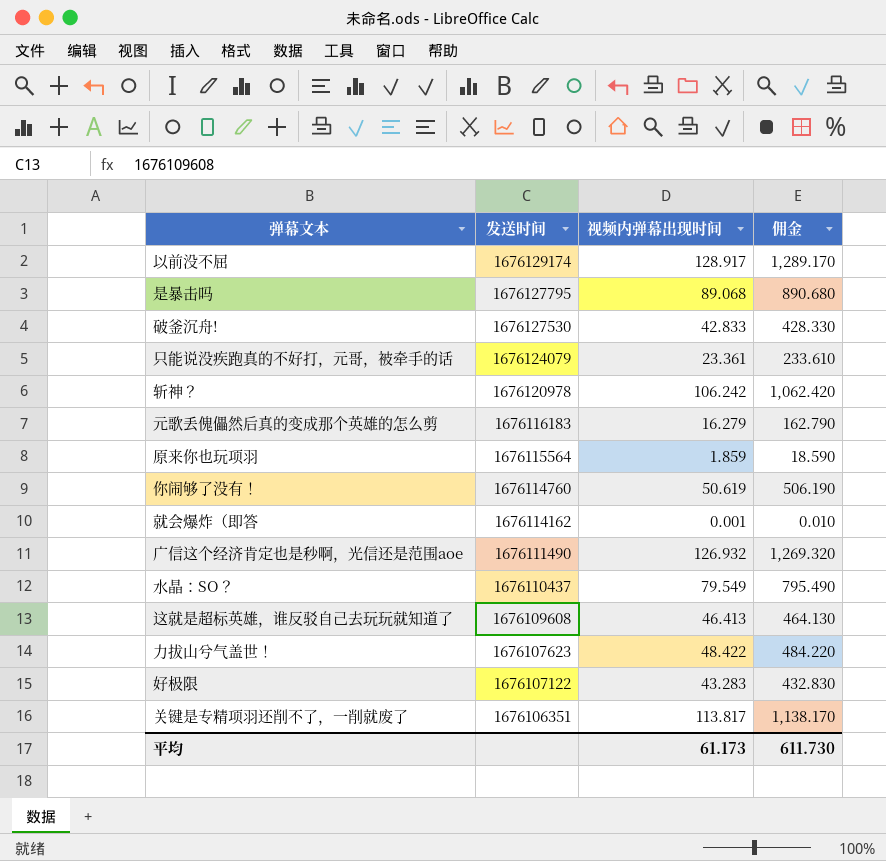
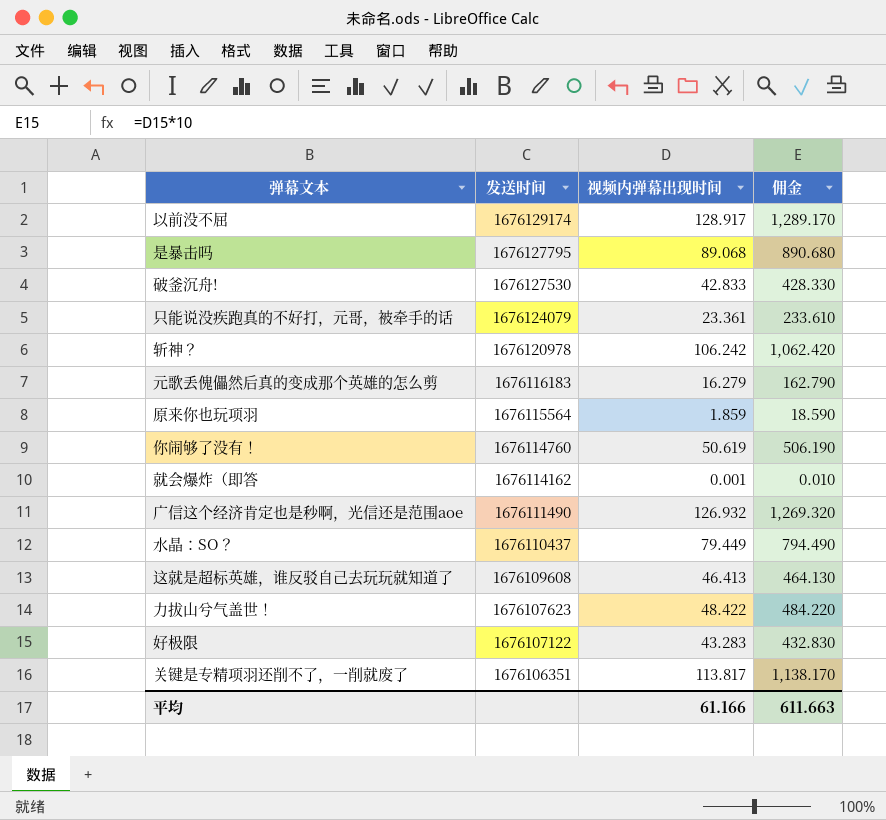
水晶：SO？ | 视频内弹幕出现时间: 79.549 -> 79.449
水晶：SO？ | 佣金: 795.490 -> 794.490
平均 | 视频内弹幕出现时间: 61.173 -> 61.166
平均 | 佣金: 611.730 -> 611.663

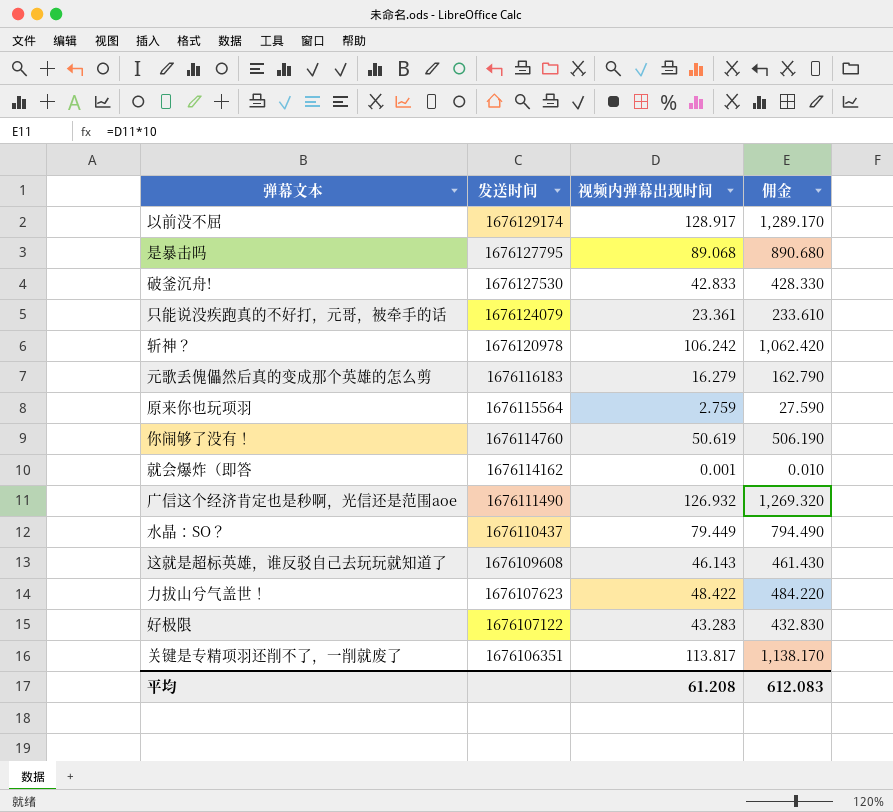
原来你也玩项羽 | 视频内弹幕出现时间: 1.859 -> 2.759
原来你也玩项羽 | 佣金: 18.590 -> 27.590
这就是超标英雄，谁反驳自己去玩玩就知道了 | 视频内弹幕出现时间: 46.413 -> 46.143
这就是超标英雄，谁反驳自己去玩玩就知道了 | 佣金: 464.130 -> 461.430
平均 | 视频内弹幕出现时间: 61.166 -> 61.208
平均 | 佣金: 611.663 -> 612.083

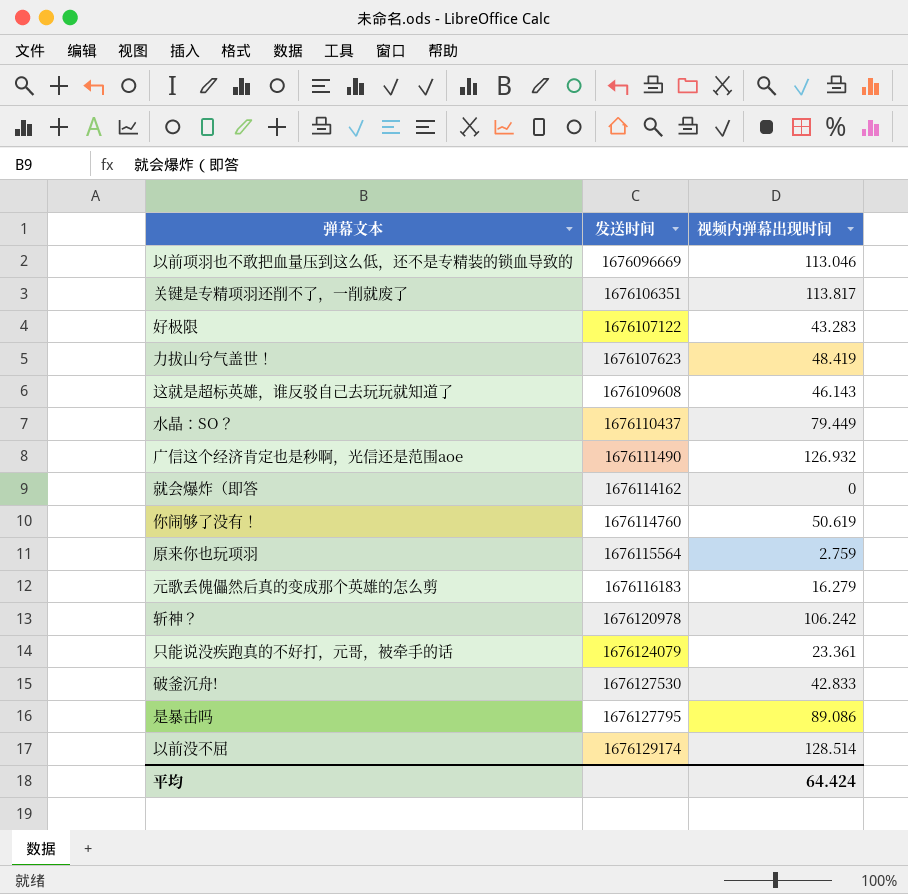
row order: 发送时间 descending -> 发送时间 ascending
column 佣金 | formula: [视频内弹幕出现时间] * 10 -> none
row 以前项羽也不敢把血量压到这么低，还不是专精装的锁血导致的: none -> 1676096669 | 113.046
力拔山兮气盖世！ | 视频内弹幕出现时间: 48.422 -> 48.419
就会爆炸（即答 | 视频内弹幕出现时间: 0.001 -> 0
是暴击吗 | 视频内弹幕出现时间: 89.068 -> 89.086
以前没不屈 | 视频内弹幕出现时间: 128.917 -> 128.514
平均 | 视频内弹幕出现时间: 61.208 -> 64.424

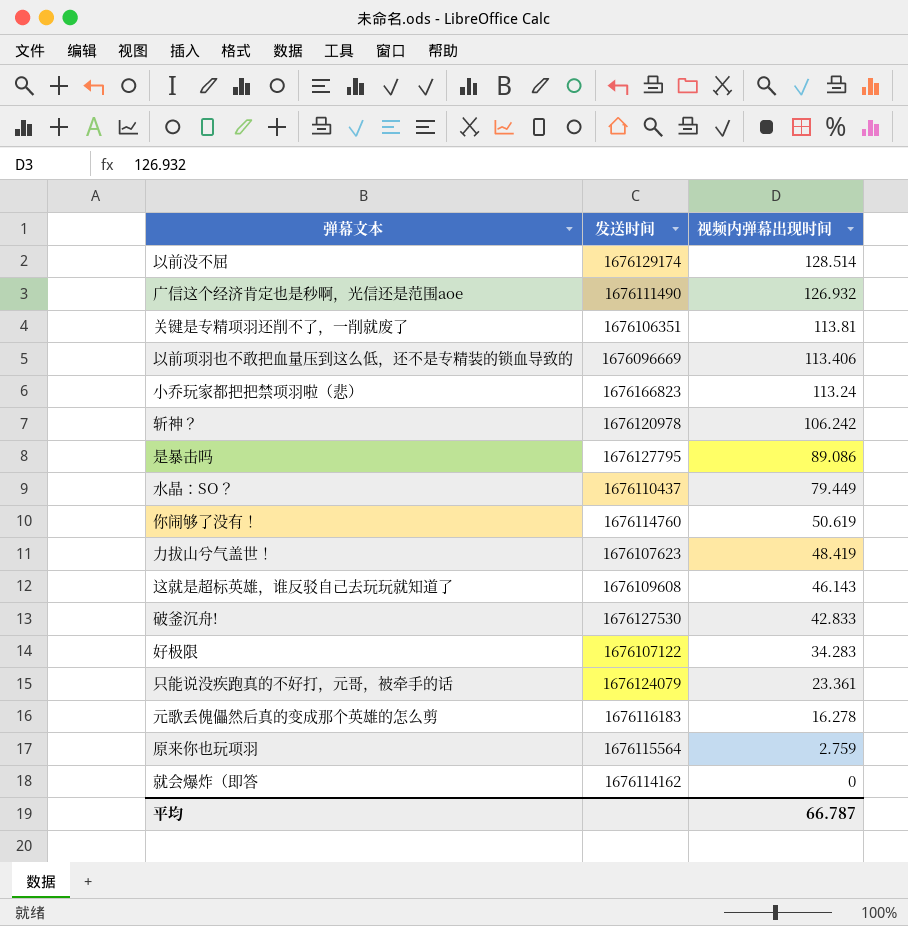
row order: 发送时间 ascending -> 视频内弹幕出现时间 descending
关键是专精项羽还削不了，一削就废了 | 视频内弹幕出现时间: 113.817 -> 113.81
以前项羽也不敢把血量压到这么低，还不是专精装的锁血导致的 | 视频内弹幕出现时间: 113.046 -> 113.406
row 小乔玩家都把把禁项羽啦（悲）: none -> 1676166823 | 113.24
好极限 | 视频内弹幕出现时间: 43.283 -> 34.283
元歌丢傀儡然后真的变成那个英雄的怎么剪 | 视频内弹幕出现时间: 16.279 -> 16.278
平均 | 视频内弹幕出现时间: 64.424 -> 66.787

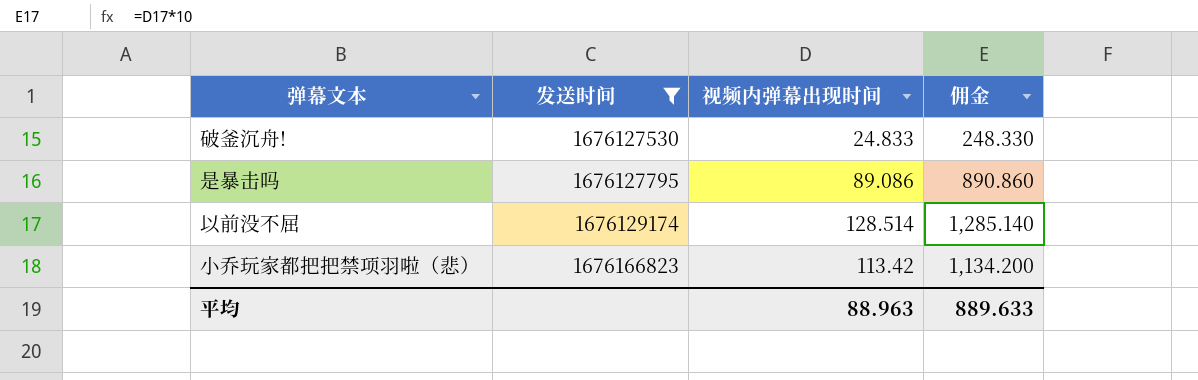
filter: none -> 发送时间 >= 1676127530
row order: 视频内弹幕出现时间 descending -> 发送时间 ascending
column 佣金 | formula: none -> [视频内弹幕出现时间] * 10
破釜沉舟! | 视频内弹幕出现时间: 42.833 -> 24.833
小乔玩家都把把禁项羽啦（悲） | 视频内弹幕出现时间: 113.24 -> 113.42
平均 | 视频内弹幕出现时间: 66.787 -> 88.963

